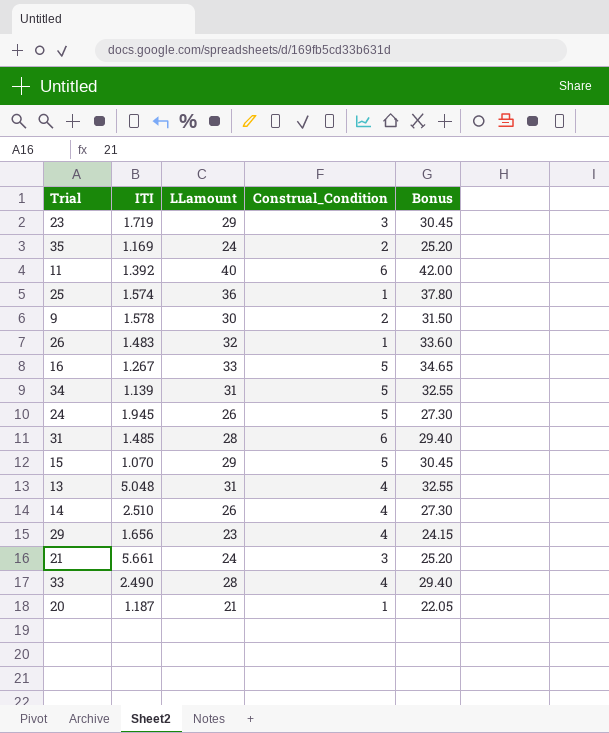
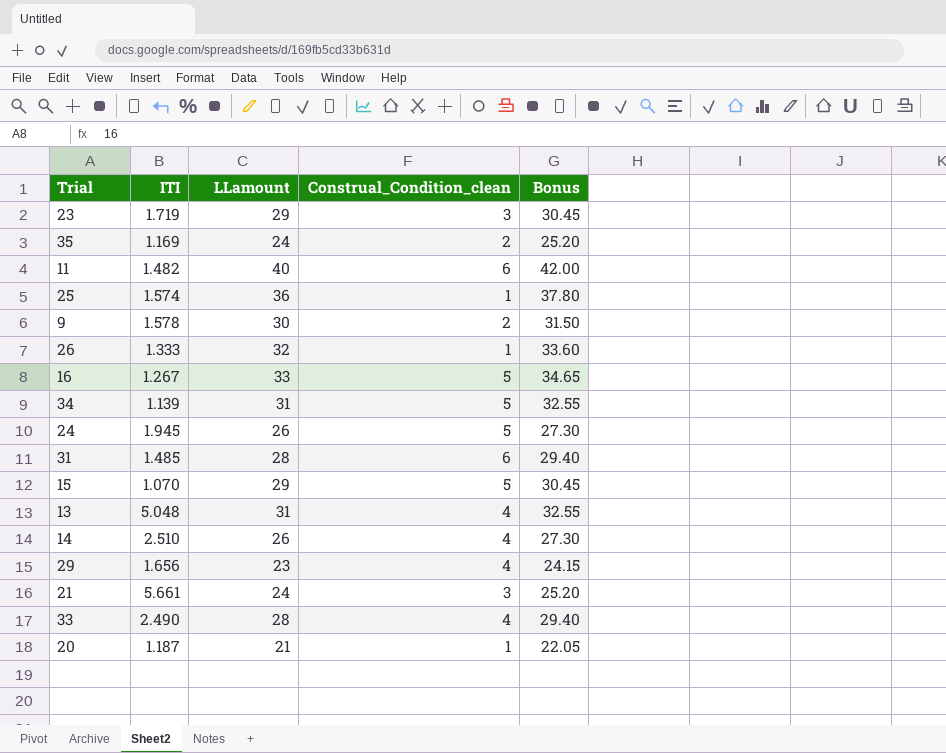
column name: Construal_Condition -> Construal_Condition_clean
11 | ITI: 1.392 -> 1.482
26 | ITI: 1.483 -> 1.333

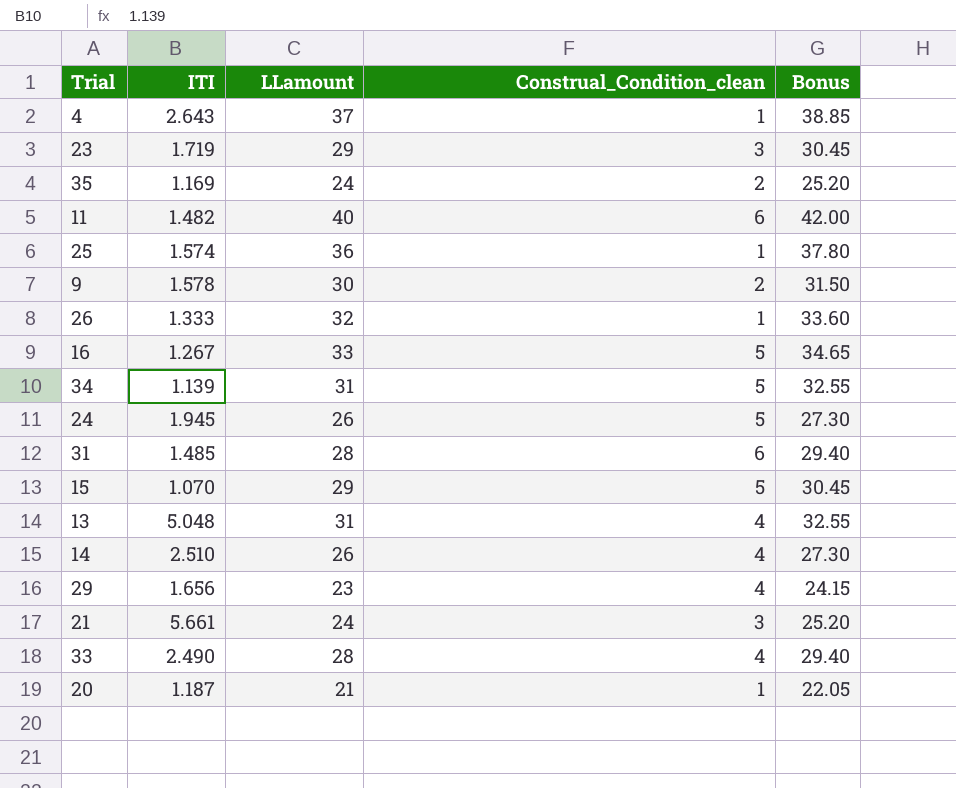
row 4: none -> 2.643 | 37 | 1 | 38.85

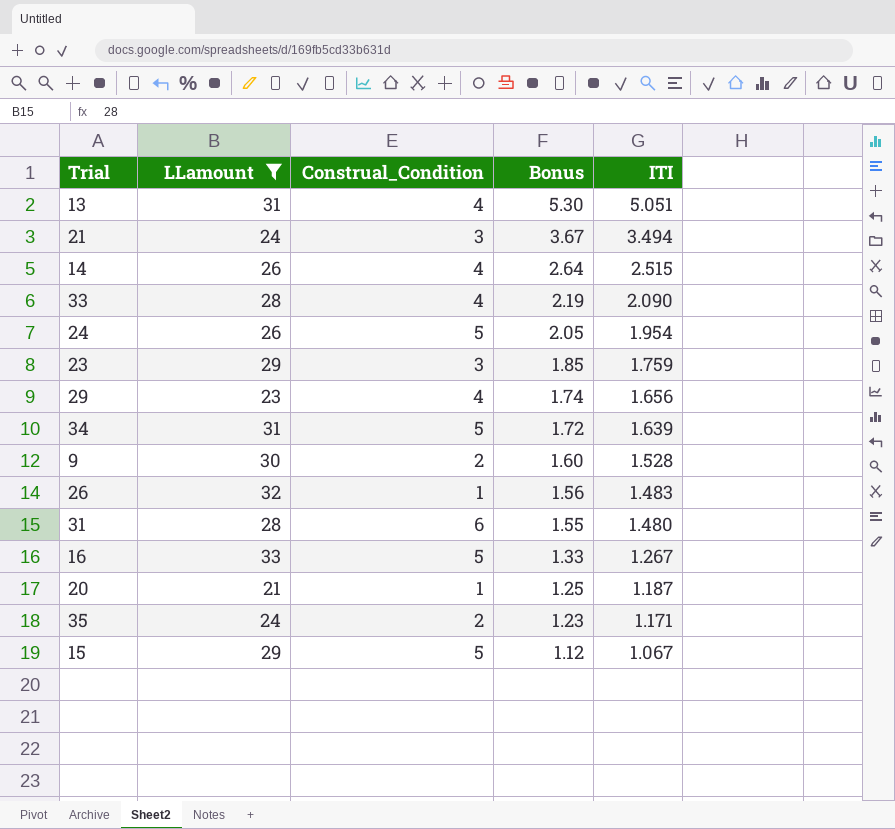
filter: none -> LLamount <= 33
row order: none -> Bonus descending
column name: Construal_Condition_clean -> Construal_Condition
column Bonus | formula: [LLamount] * 1.05 -> [ITI] * 1.05
column ITI | position: 2 -> 5
13 | ITI: 5.048 -> 5.051
21 | ITI: 5.661 -> 3.494
14 | ITI: 2.510 -> 2.515
33 | ITI: 2.490 -> 2.090
24 | ITI: 1.945 -> 1.954
23 | ITI: 1.719 -> 1.759
34 | ITI: 1.139 -> 1.639
9 | ITI: 1.578 -> 1.528
26 | ITI: 1.333 -> 1.483
31 | ITI: 1.485 -> 1.480
35 | ITI: 1.169 -> 1.171
15 | ITI: 1.070 -> 1.067

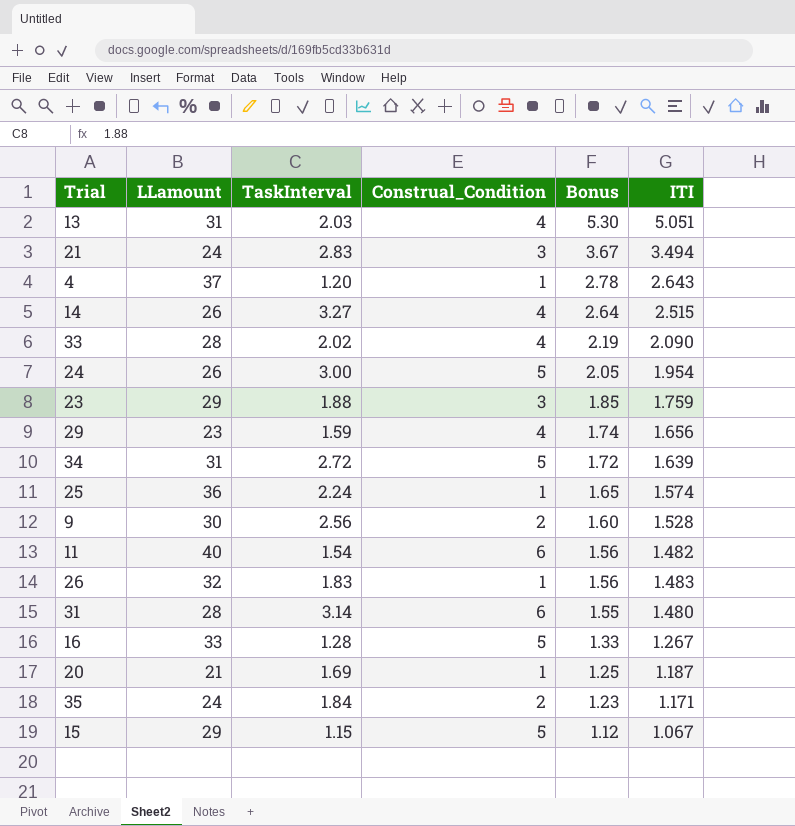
filter: LLamount <= 33 -> none
column TaskInterval | position: none -> 3

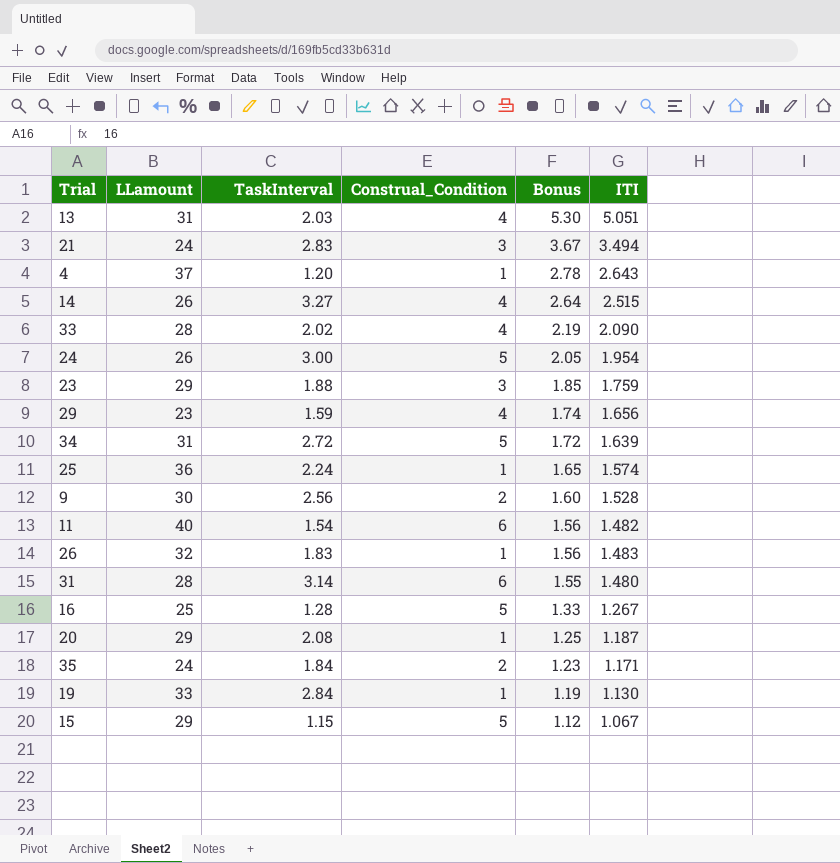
16 | LLamount: 33 -> 25
20 | LLamount: 21 -> 29
20 | TaskInterval: 1.69 -> 2.08
row 19: none -> 33 | 2.84 | 1 | 1.19 | 1.130

